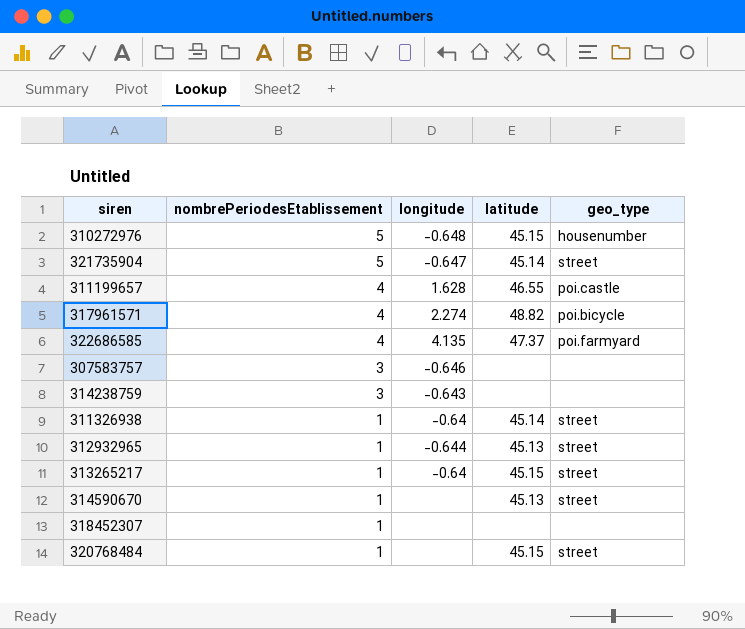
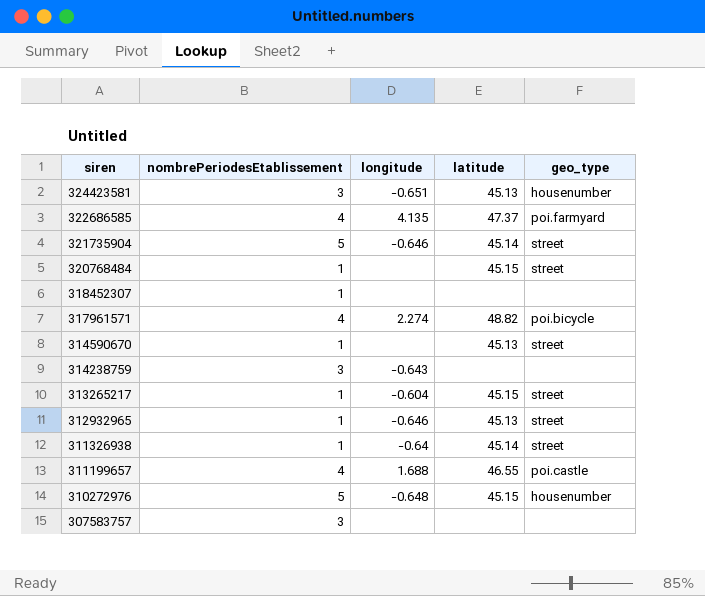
row order: nombrePeriodesEtablissement descending -> siren descending
row 324423581: none -> 3 | -0.651 | 45.13 | housenumber
321735904 | longitude: -0.647 -> -0.646
313265217 | longitude: -0.64 -> -0.604
312932965 | longitude: -0.644 -> -0.646
311199657 | longitude: 1.628 -> 1.688
307583757 | longitude: -0.646 -> none

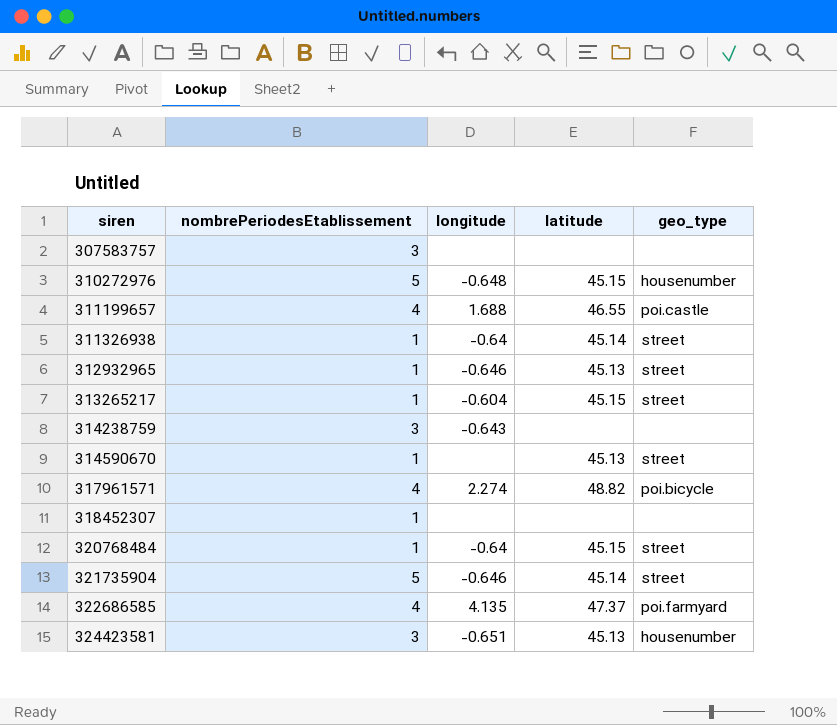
row order: siren descending -> siren ascending
320768484 | longitude: none -> -0.64

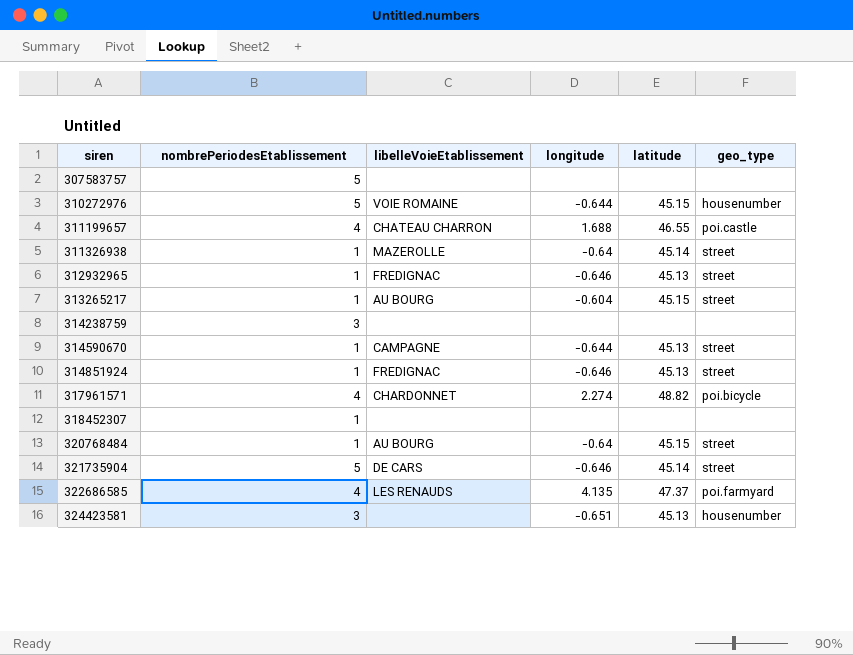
column libelleVoieEtablissement | position: none -> 3
307583757 | nombrePeriodesEtablissement: 3 -> 5
310272976 | longitude: -0.648 -> -0.644
314238759 | longitude: -0.643 -> none
314590670 | longitude: none -> -0.644
row 314851924: none -> 1 | FREDIGNAC | -0.646 | 45.13 | street

